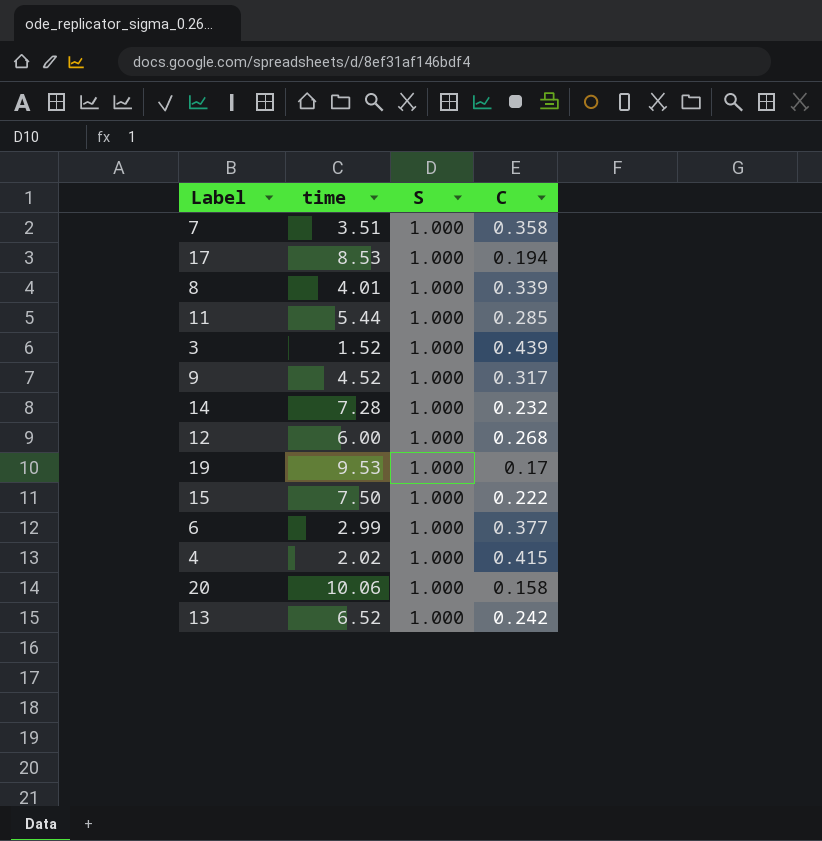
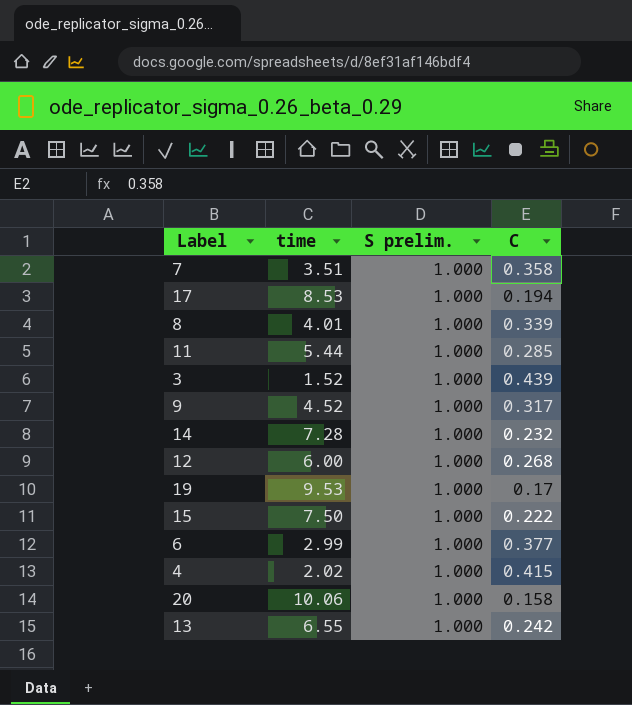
column name: S -> S prelim.
13 | time: 6.52 -> 6.55

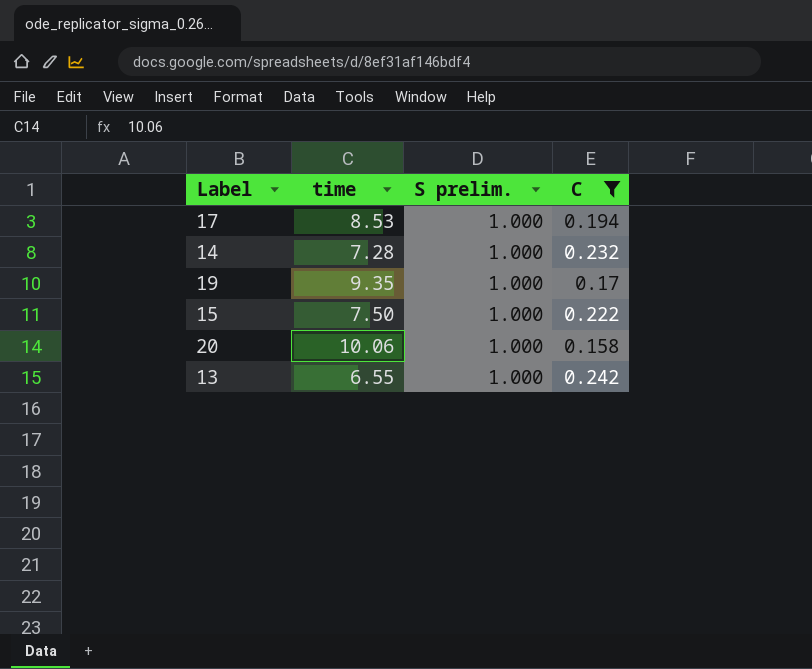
filter: none -> C <= 0.242
19 | time: 9.53 -> 9.35

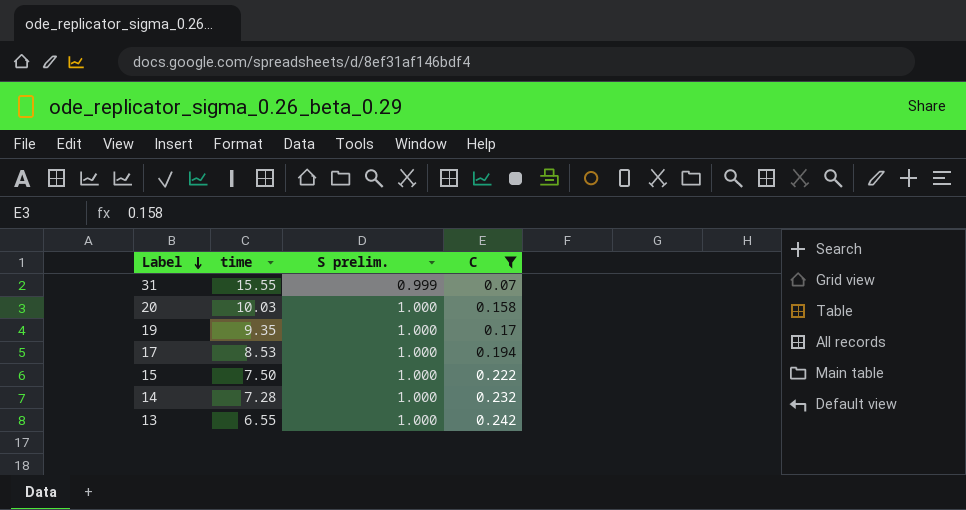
row order: none -> Label descending
row 31: none -> 15.55 | 0.999 | 0.07
20 | time: 10.06 -> 10.03

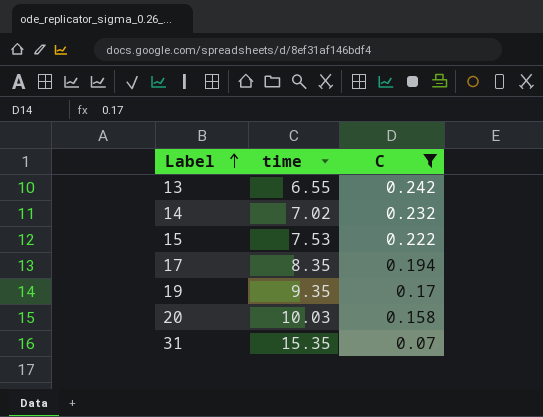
row order: Label descending -> Label ascending
column S prelim. | position: 3 -> none
14 | time: 7.28 -> 7.02
15 | time: 7.50 -> 7.53
17 | time: 8.53 -> 8.35
31 | time: 15.55 -> 15.35

